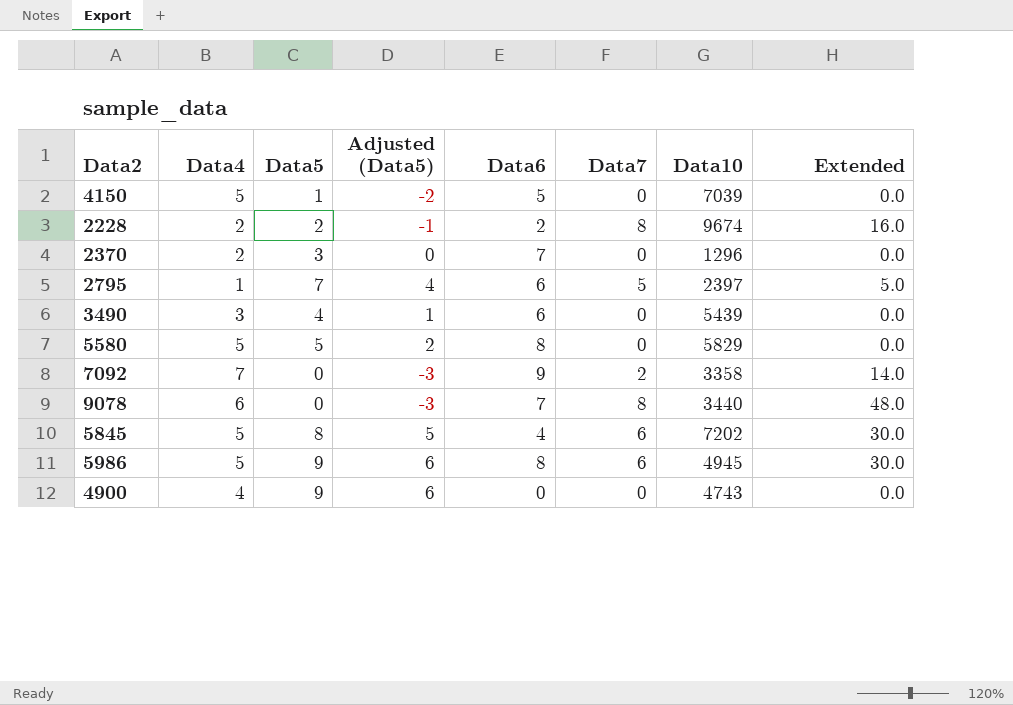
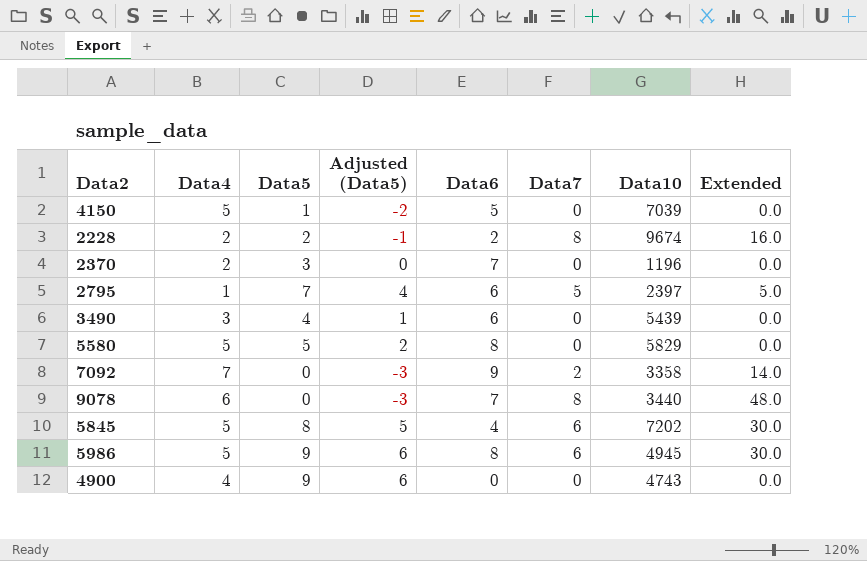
2370 | Data10: 1296 -> 1196

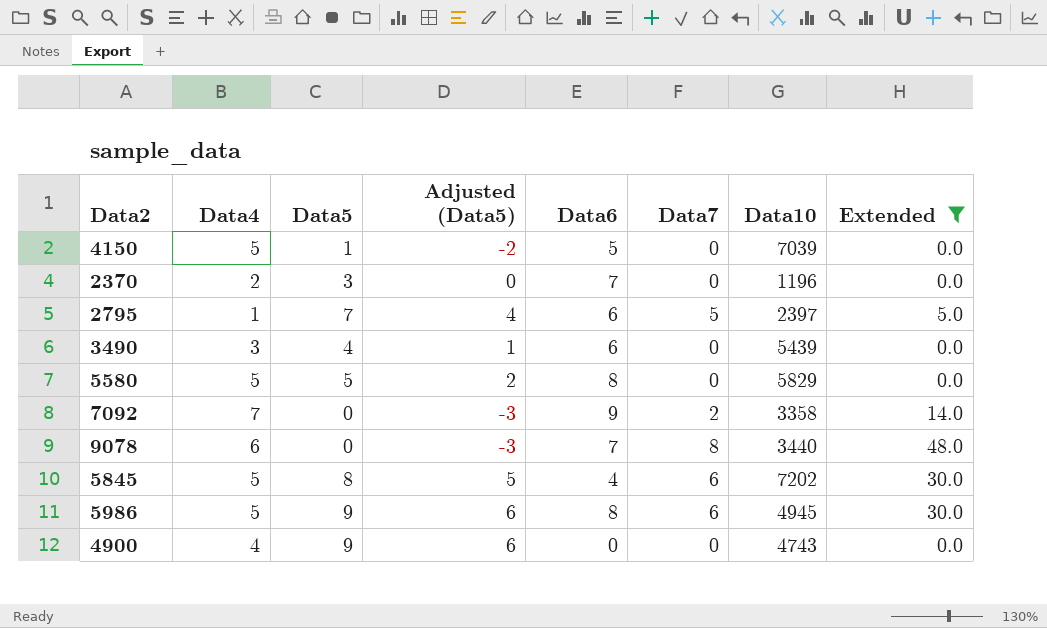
filter: none -> Extended != 16.0

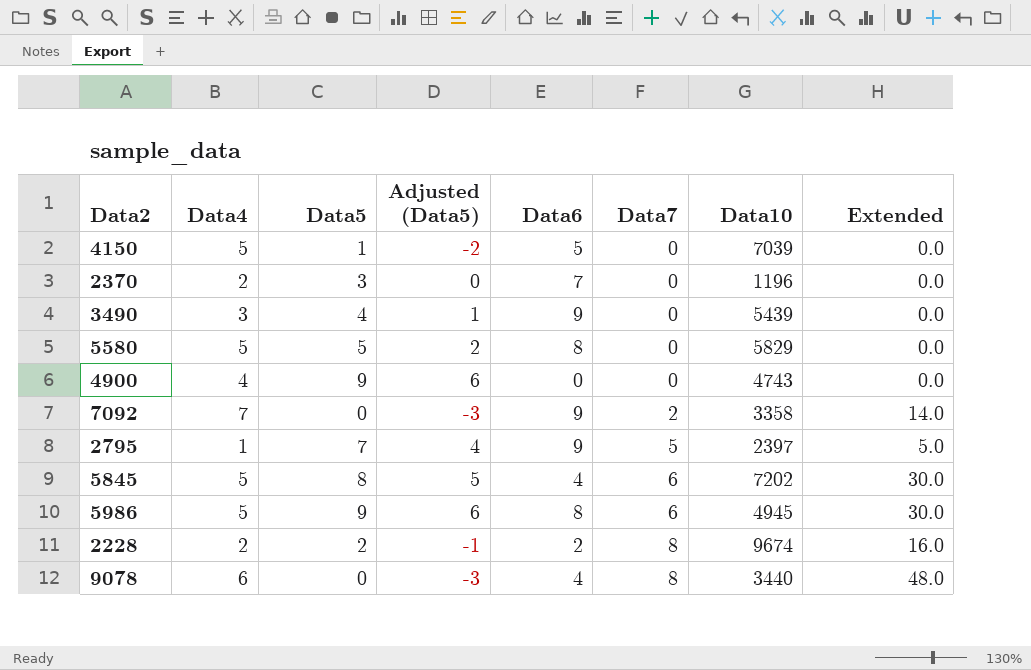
filter: Extended != 16.0 -> none
row order: none -> Data7 ascending
3490 | Data6: 6 -> 9
2795 | Data6: 6 -> 9
9078 | Data6: 7 -> 4

